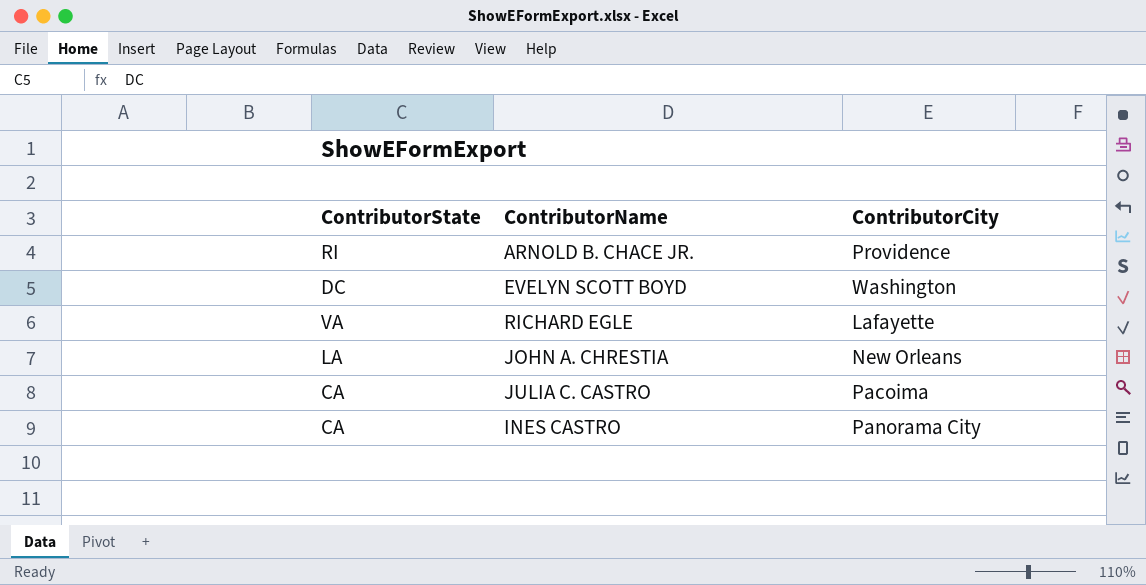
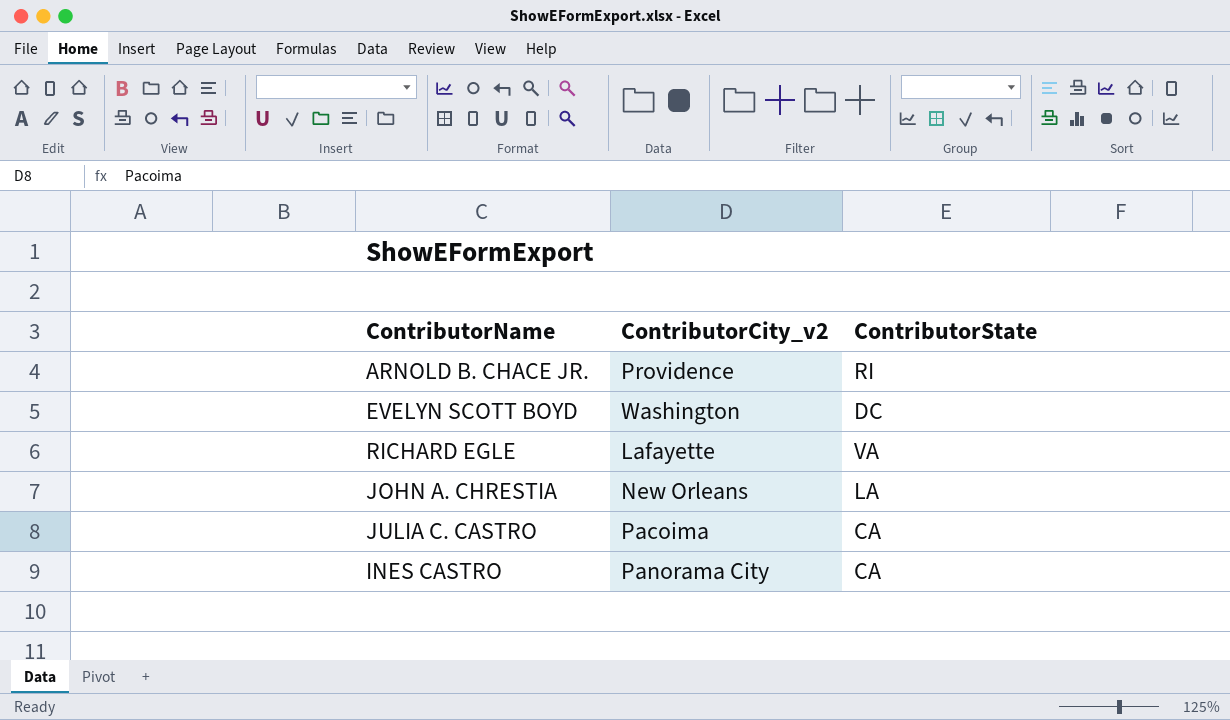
column name: ContributorCity -> ContributorCity_v2
column ContributorState | position: 1 -> 3

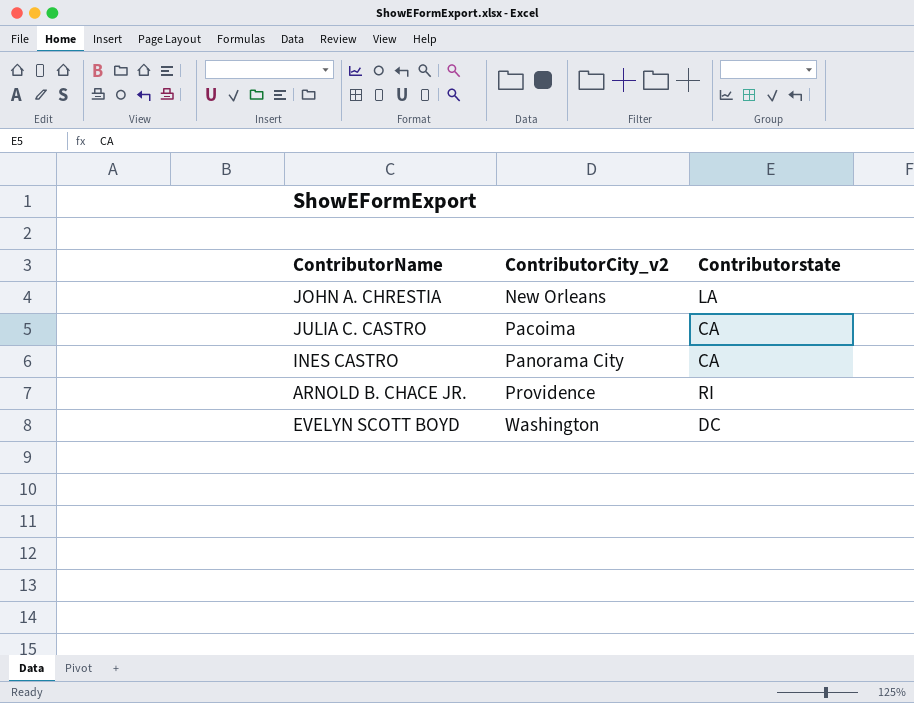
row order: none -> ContributorCity_v2 ascending
column name: ContributorState -> Contributorstate
row RICHARD EGLE: Lafayette | VA -> none

